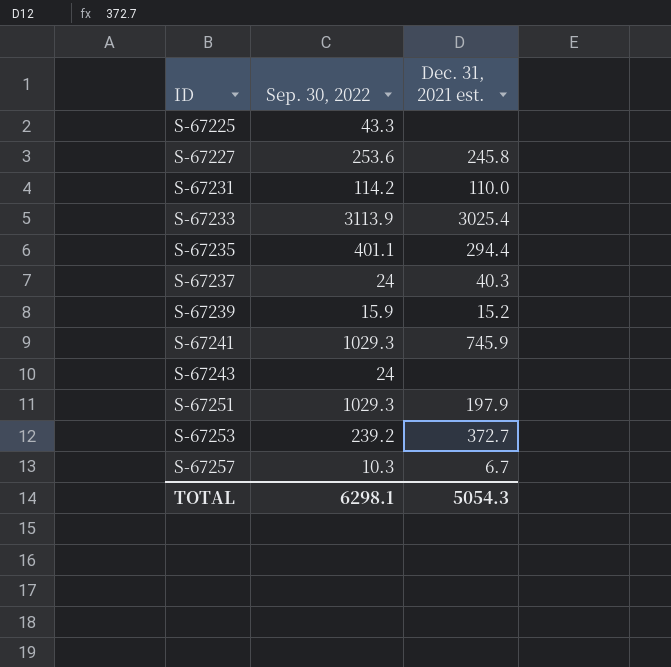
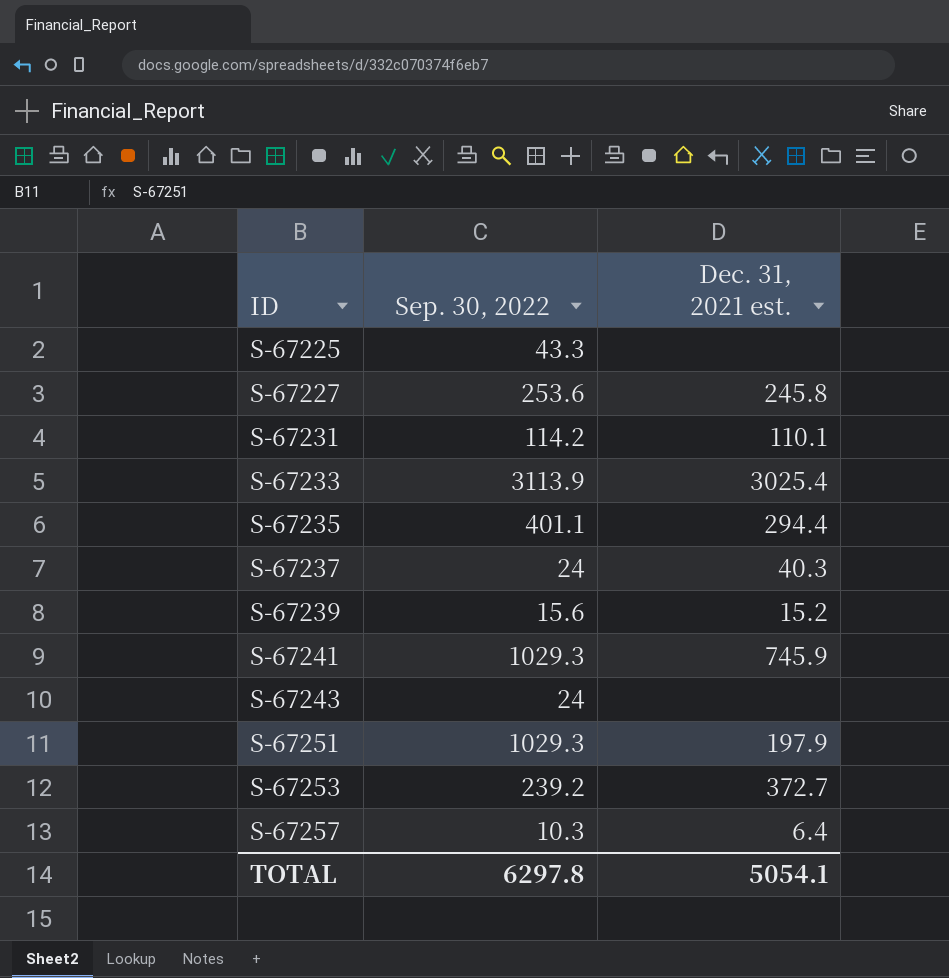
S-67231 | Dec. 31, 2021 est.: 110.0 -> 110.1
S-67239 | Sep. 30, 2022: 15.9 -> 15.6
S-67257 | Dec. 31, 2021 est.: 6.7 -> 6.4
TOTAL | Sep. 30, 2022: 6298.1 -> 6297.8
TOTAL | Dec. 31, 2021 est.: 5054.3 -> 5054.1

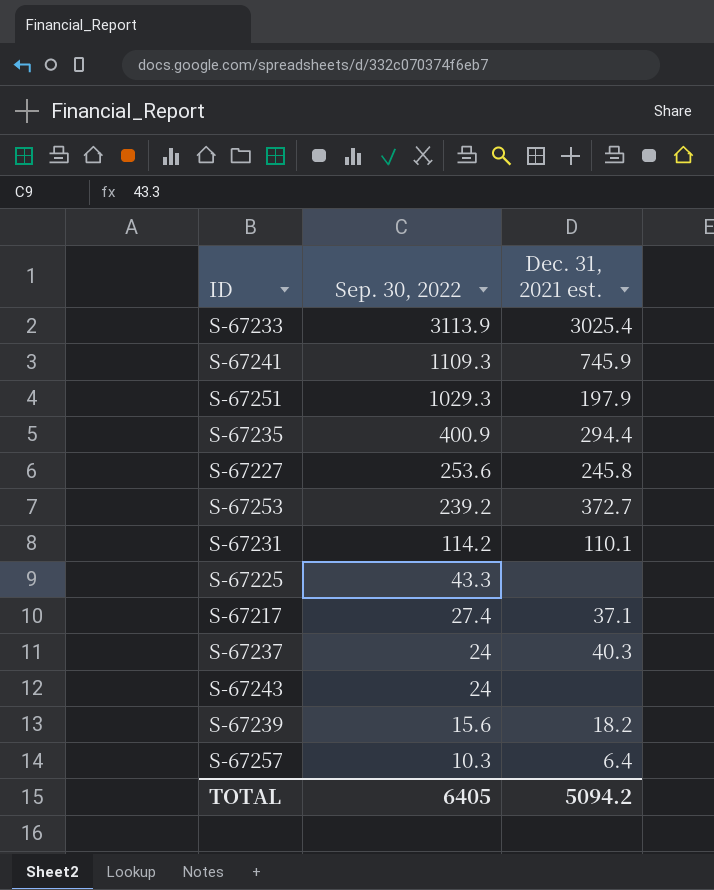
row order: ID ascending -> Sep. 30, 2022 descending
S-67241 | Sep. 30, 2022: 1029.3 -> 1109.3
S-67235 | Sep. 30, 2022: 401.1 -> 400.9
row S-67217: none -> 27.4 | 37.1
S-67239 | Dec. 31, 2021 est.: 15.2 -> 18.2
TOTAL | Sep. 30, 2022: 6297.8 -> 6405
TOTAL | Dec. 31, 2021 est.: 5054.1 -> 5094.2

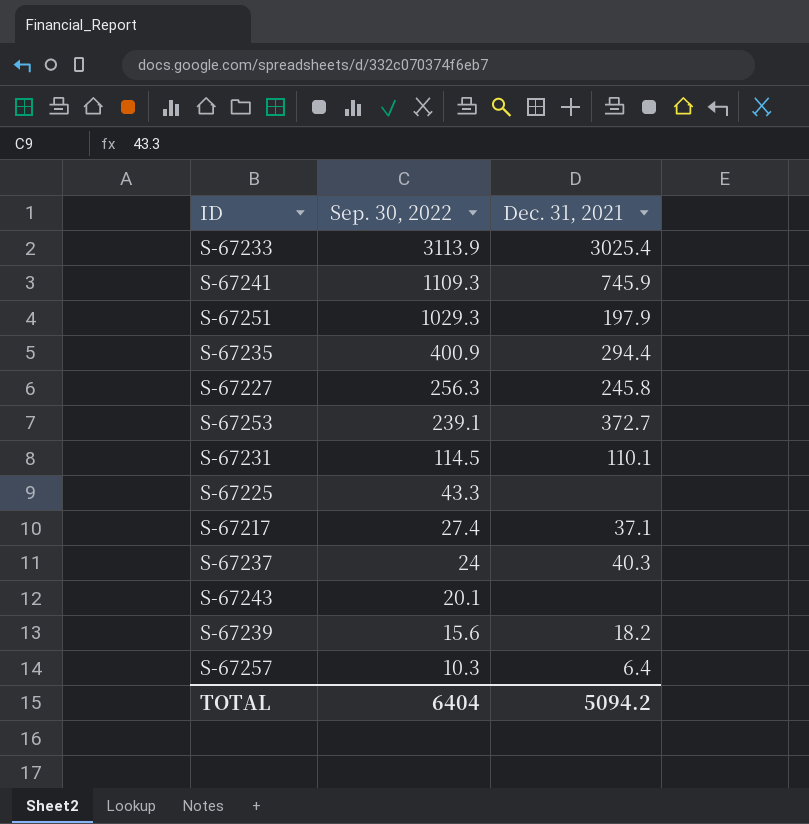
column name: Dec. 31, 2021 est. -> Dec. 31, 2021
S-67227 | Sep. 30, 2022: 253.6 -> 256.3
S-67253 | Sep. 30, 2022: 239.2 -> 239.1
S-67231 | Sep. 30, 2022: 114.2 -> 114.5
S-67243 | Sep. 30, 2022: 24 -> 20.1
TOTAL | Sep. 30, 2022: 6405 -> 6404

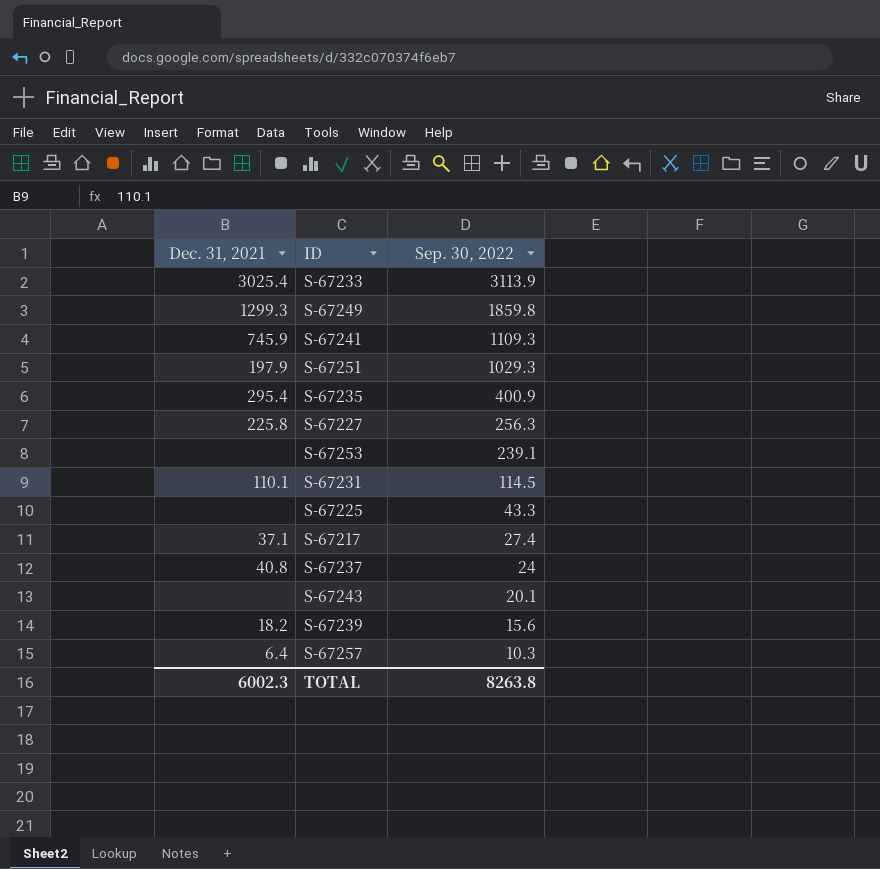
column Dec. 31, 2021 | position: 3 -> 1
row S-67249: none -> 1299.3 | 1859.8
S-67235 | Dec. 31, 2021: 294.4 -> 295.4
S-67227 | Dec. 31, 2021: 245.8 -> 225.8
S-67253 | Dec. 31, 2021: 372.7 -> none
S-67237 | Dec. 31, 2021: 40.3 -> 40.8
TOTAL | Dec. 31, 2021: 5094.2 -> 6002.3
TOTAL | Sep. 30, 2022: 6404 -> 8263.8

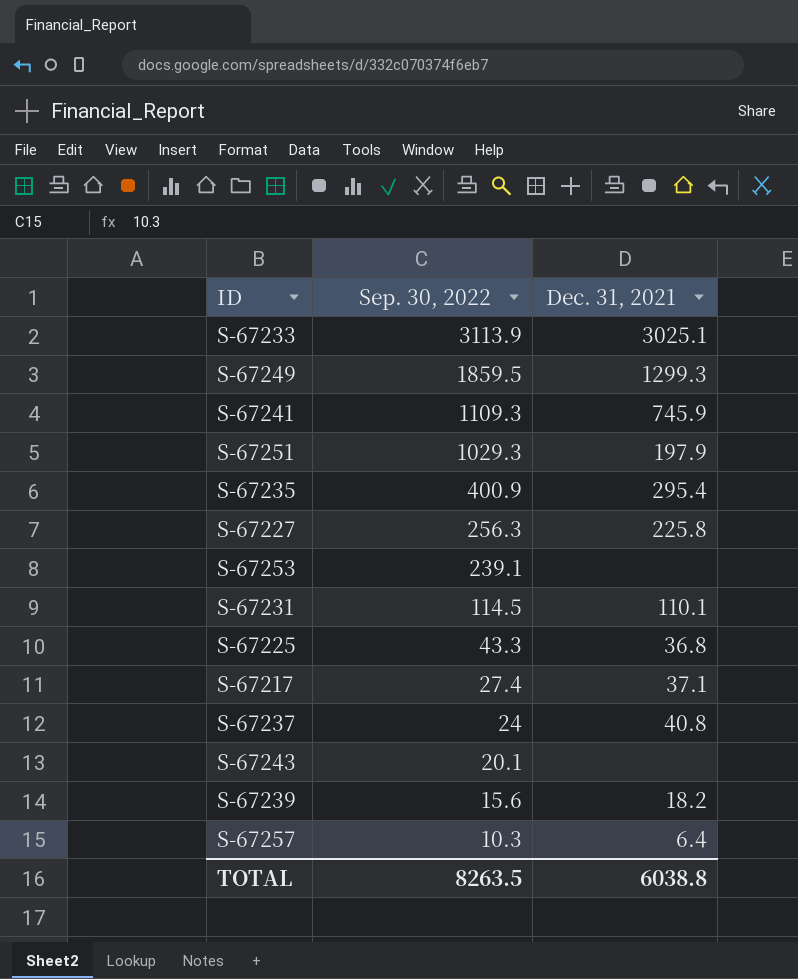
column Dec. 31, 2021 | position: 1 -> 3
S-67233 | Dec. 31, 2021: 3025.4 -> 3025.1
S-67249 | Sep. 30, 2022: 1859.8 -> 1859.5
S-67225 | Dec. 31, 2021: none -> 36.8
TOTAL | Sep. 30, 2022: 8263.8 -> 8263.5
TOTAL | Dec. 31, 2021: 6002.3 -> 6038.8

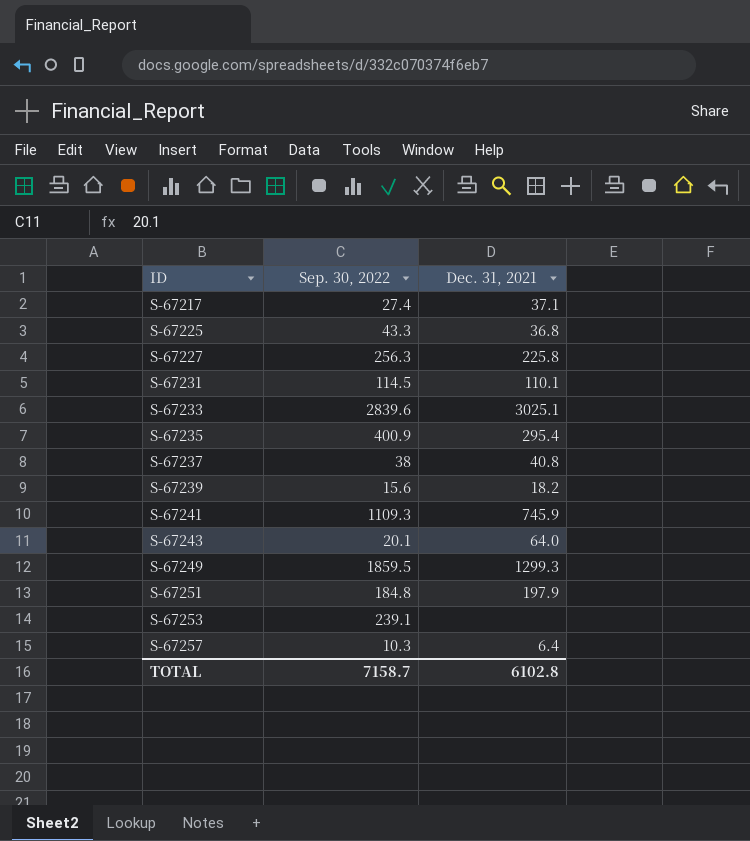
row order: Sep. 30, 2022 descending -> ID ascending
S-67233 | Sep. 30, 2022: 3113.9 -> 2839.6
S-67237 | Sep. 30, 2022: 24 -> 38
S-67243 | Dec. 31, 2021: none -> 64.0
S-67251 | Sep. 30, 2022: 1029.3 -> 184.8
TOTAL | Sep. 30, 2022: 8263.5 -> 7158.7
TOTAL | Dec. 31, 2021: 6038.8 -> 6102.8

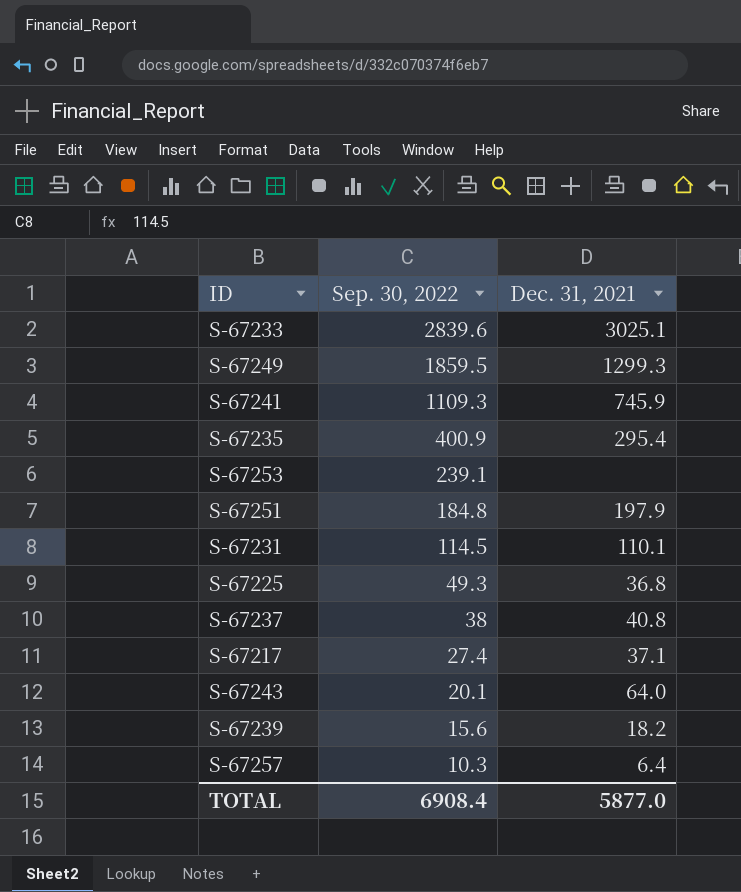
row order: ID ascending -> Sep. 30, 2022 descending
row S-67227: 256.3 | 225.8 -> none
S-67225 | Sep. 30, 2022: 43.3 -> 49.3
TOTAL | Sep. 30, 2022: 7158.7 -> 6908.4
TOTAL | Dec. 31, 2021: 6102.8 -> 5877.0

